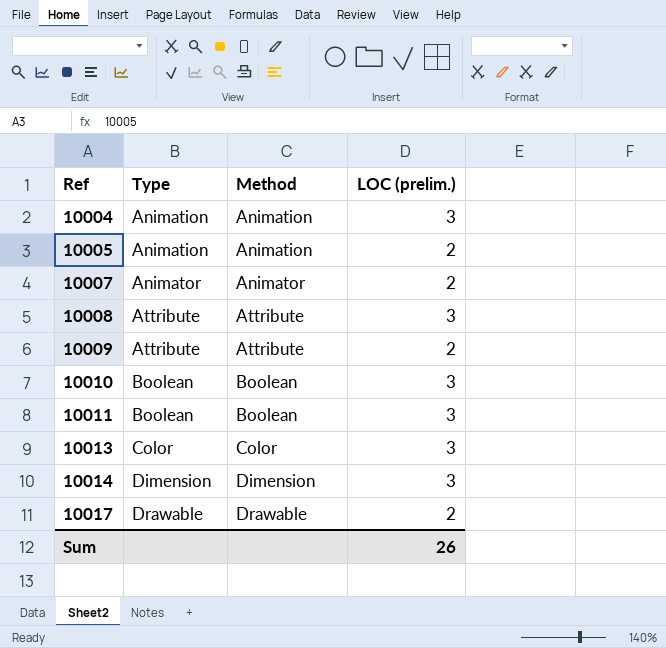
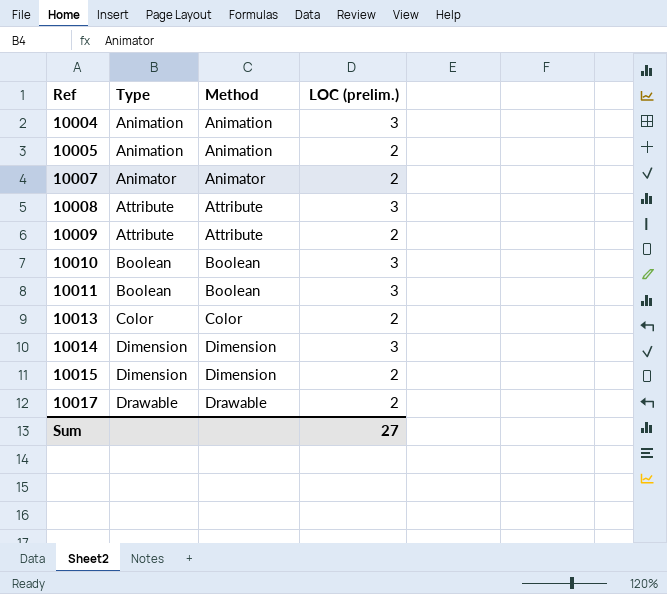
10013 | LOC (prelim.): 3 -> 2
row 10015: none -> Dimension | Dimension | 2
Sum | LOC (prelim.): 26 -> 27

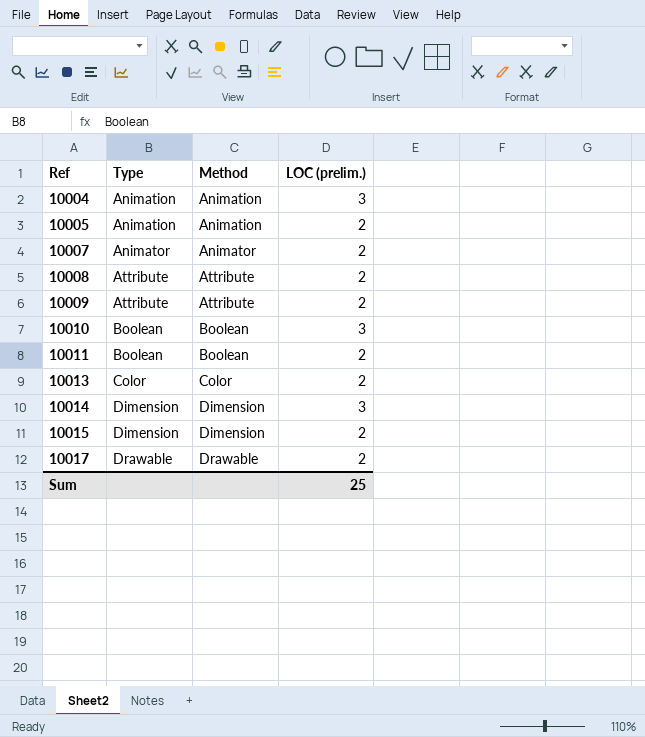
10008 | LOC (prelim.): 3 -> 2
10011 | LOC (prelim.): 3 -> 2
Sum | LOC (prelim.): 27 -> 25

